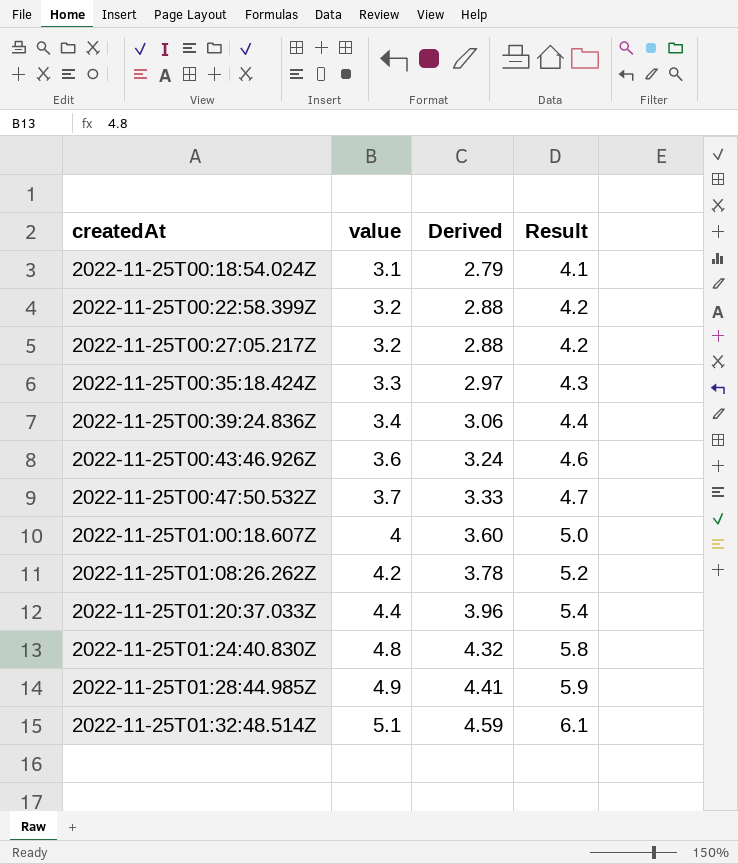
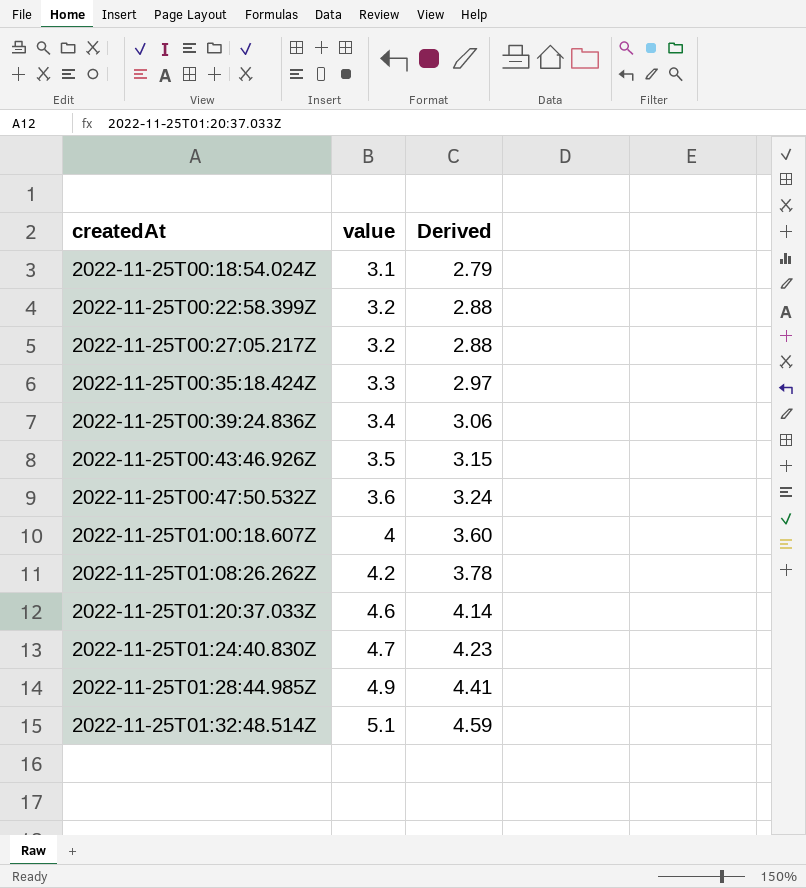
column Result | formula: [value] + 1 -> none
2022-11-25T00:43:46.926Z | value: 3.6 -> 3.5
2022-11-25T00:43:46.926Z | Derived: 3.24 -> 3.15
2022-11-25T00:47:50.532Z | value: 3.7 -> 3.6
2022-11-25T00:47:50.532Z | Derived: 3.33 -> 3.24
2022-11-25T01:20:37.033Z | value: 4.4 -> 4.6
2022-11-25T01:20:37.033Z | Derived: 3.96 -> 4.14
2022-11-25T01:24:40.830Z | value: 4.8 -> 4.7
2022-11-25T01:24:40.830Z | Derived: 4.32 -> 4.23

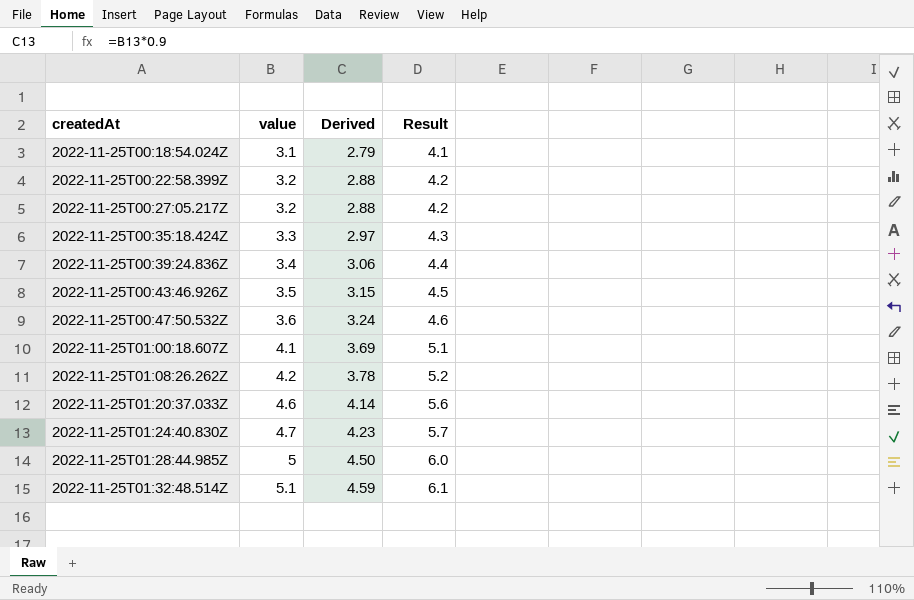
column Result | formula: none -> [value] + 1
2022-11-25T01:00:18.607Z | value: 4 -> 4.1
2022-11-25T01:00:18.607Z | Derived: 3.60 -> 3.69
2022-11-25T01:28:44.985Z | value: 4.9 -> 5
2022-11-25T01:28:44.985Z | Derived: 4.41 -> 4.50

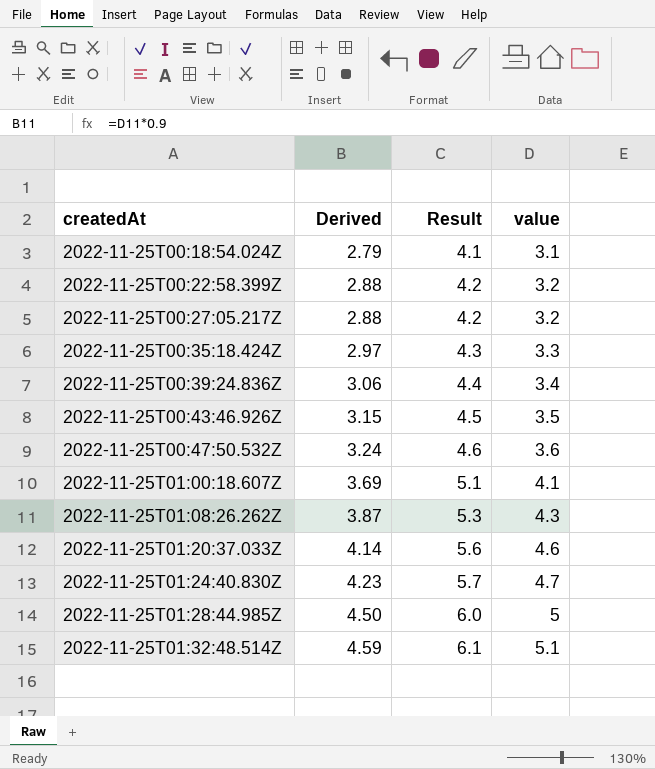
column value | position: 2 -> 4
2022-11-25T01:08:26.262Z | Derived: 3.78 -> 3.87
2022-11-25T01:08:26.262Z | Result: 5.2 -> 5.3
2022-11-25T01:08:26.262Z | value: 4.2 -> 4.3

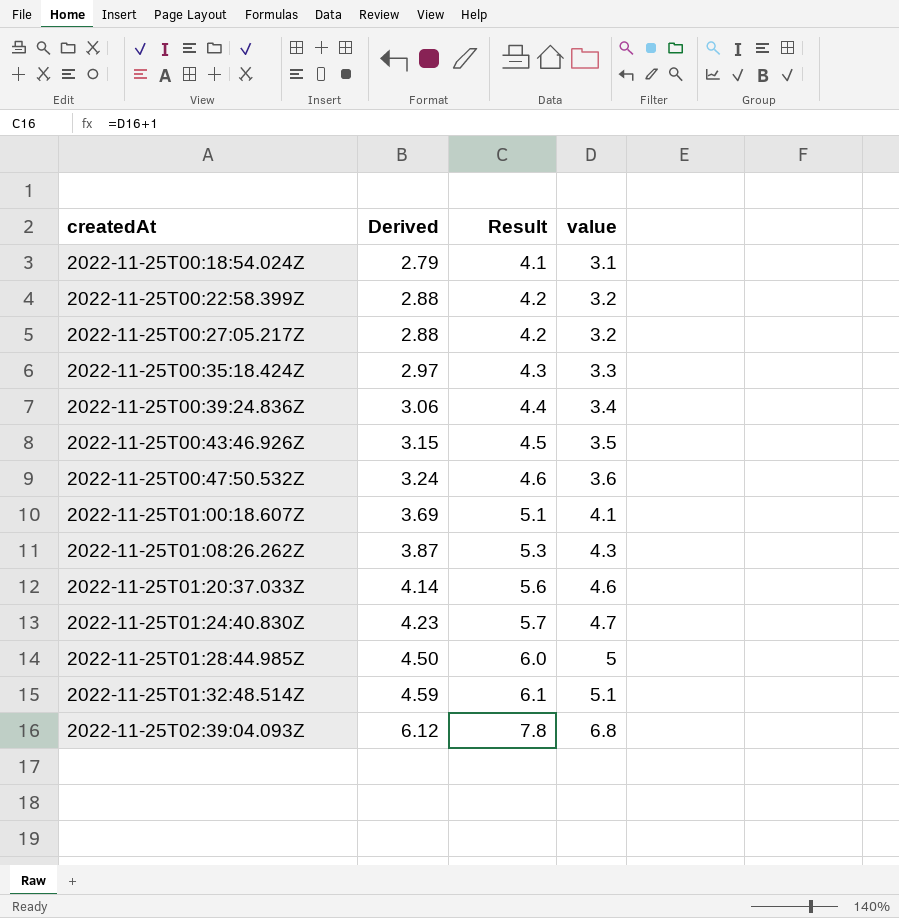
row 2022-11-25T02:39:04.093Z: none -> 6.12 | 7.8 | 6.8

